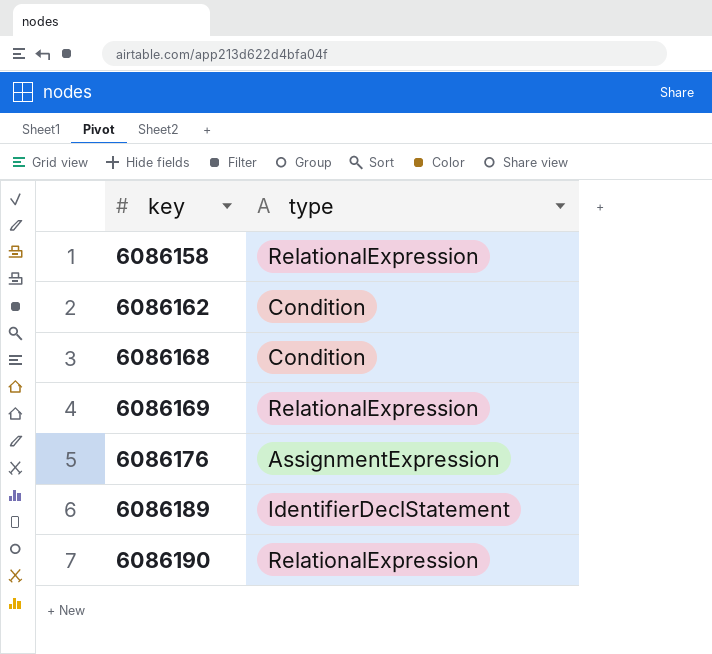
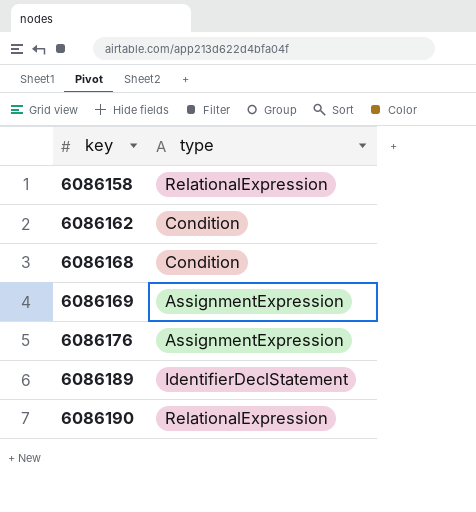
6086169 | type: RelationalExpression -> AssignmentExpression

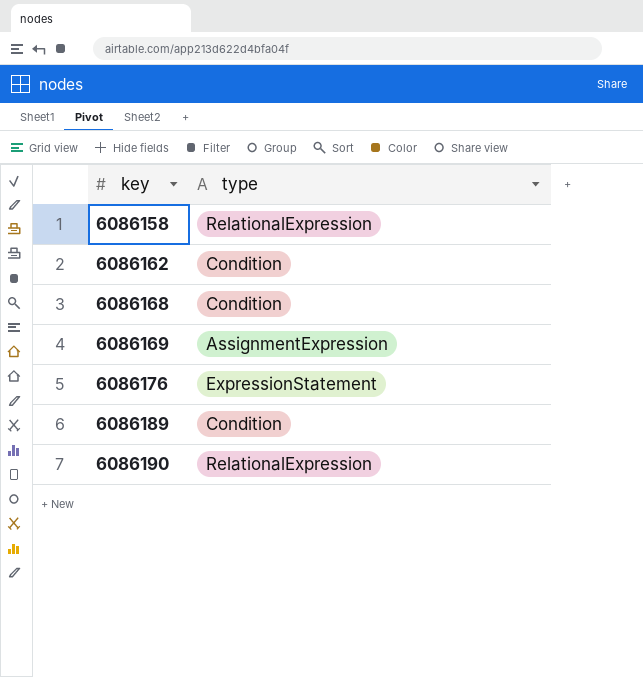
6086176 | type: AssignmentExpression -> ExpressionStatement
6086189 | type: IdentifierDeclStatement -> Condition

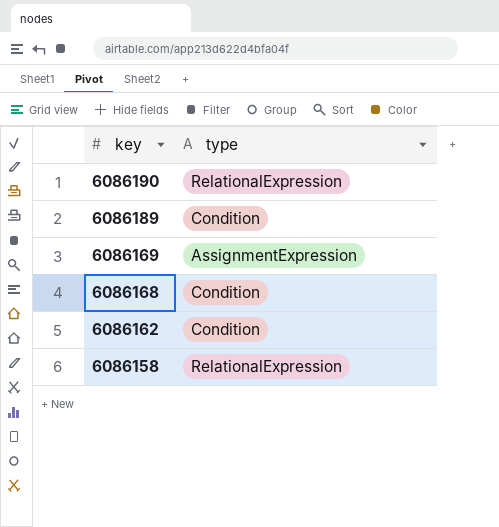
row order: key ascending -> key descending
row 6086176: ExpressionStatement -> none

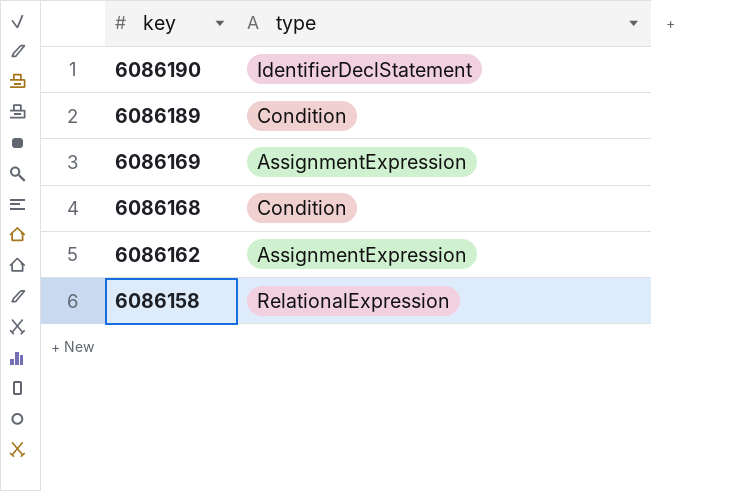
6086190 | type: RelationalExpression -> IdentifierDeclStatement
6086162 | type: Condition -> AssignmentExpression

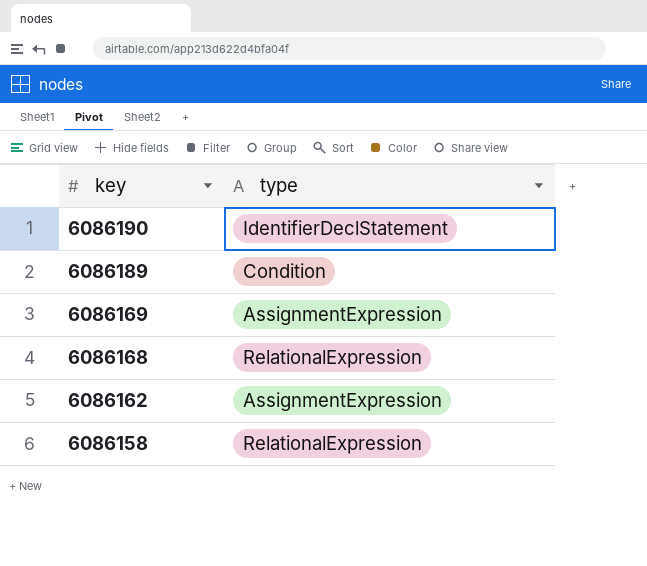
6086168 | type: Condition -> RelationalExpression

